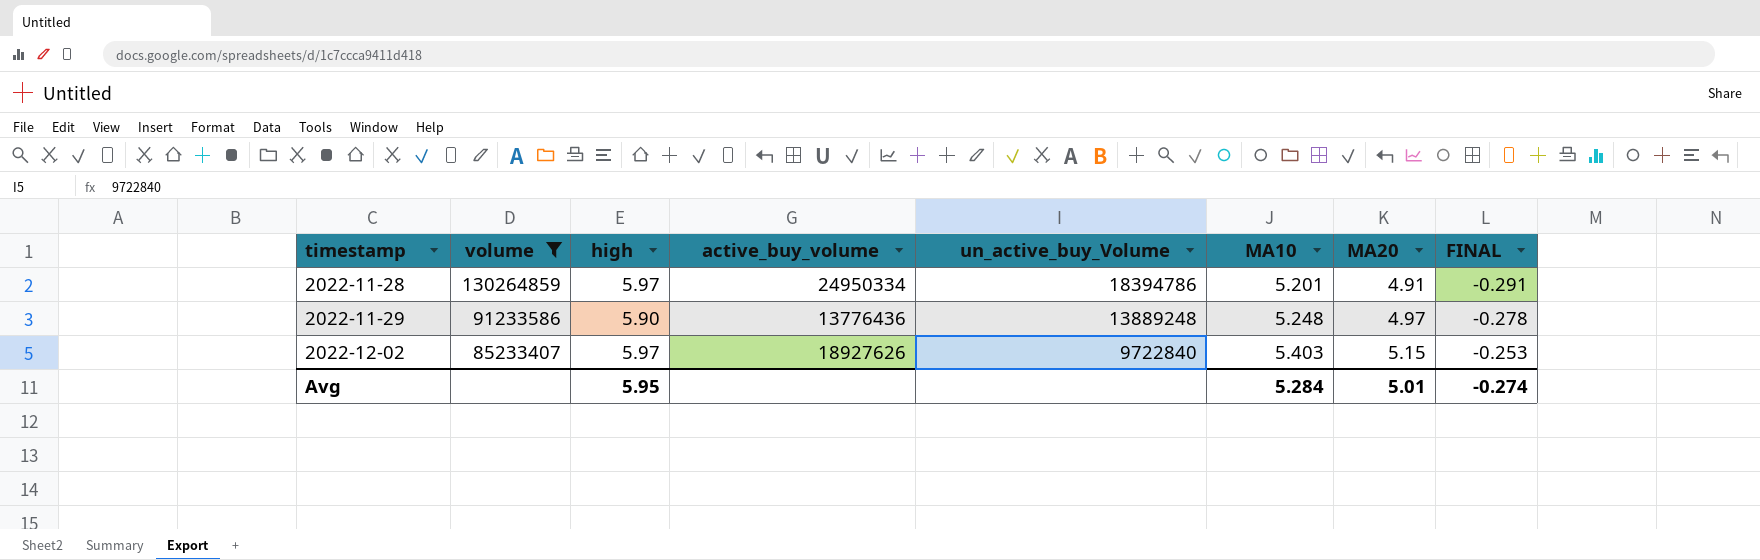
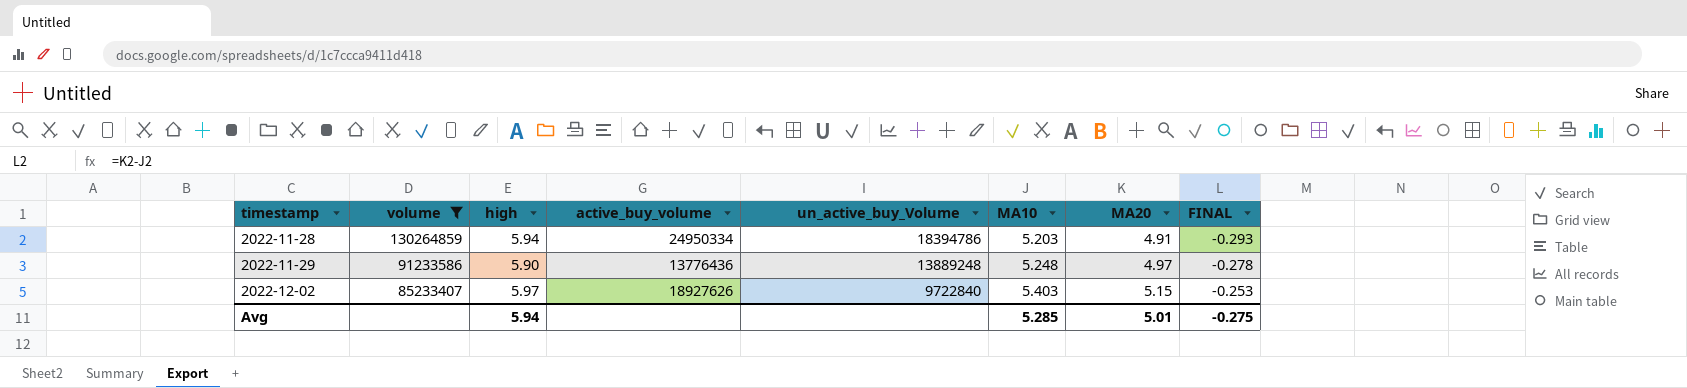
2022-11-28 | high: 5.97 -> 5.94
2022-11-28 | MA10: 5.201 -> 5.203
2022-11-28 | FINAL: -0.291 -> -0.293
Avg | high: 5.95 -> 5.94
Avg | MA10: 5.284 -> 5.285
Avg | FINAL: -0.274 -> -0.275

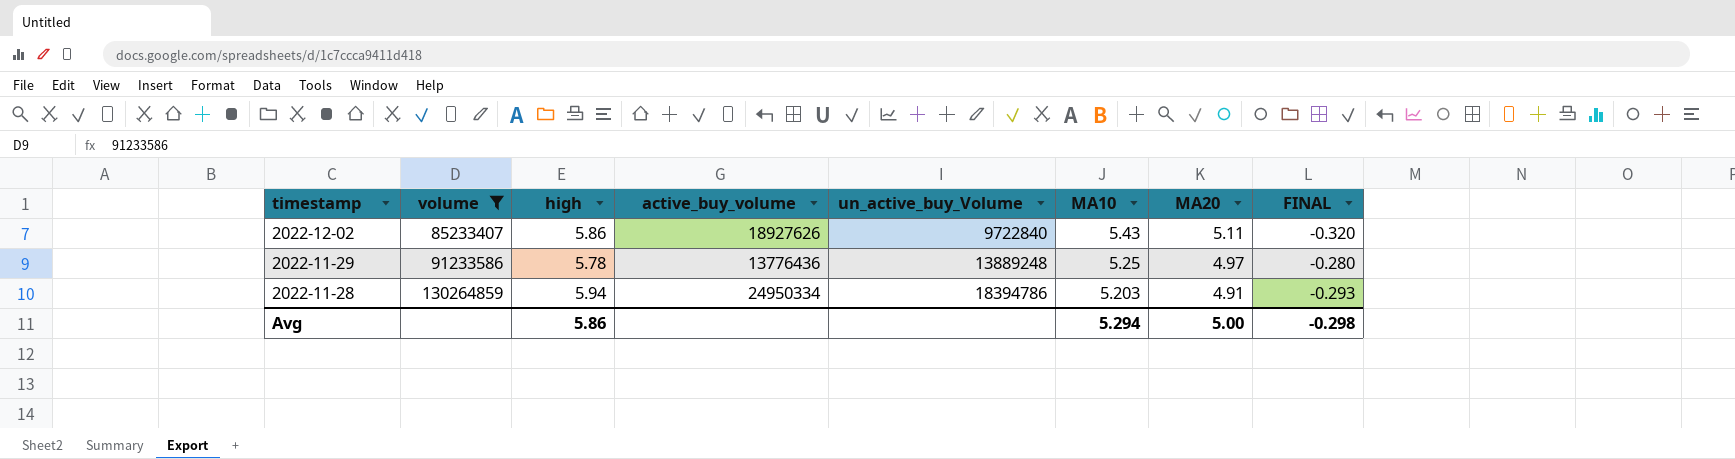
row order: timestamp ascending -> timestamp descending
2022-12-02 | high: 5.97 -> 5.86
2022-12-02 | MA10: 5.403 -> 5.43
2022-12-02 | MA20: 5.15 -> 5.11
2022-12-02 | FINAL: -0.253 -> -0.320
2022-11-29 | high: 5.90 -> 5.78
2022-11-29 | MA10: 5.248 -> 5.25
2022-11-29 | FINAL: -0.278 -> -0.280
Avg | high: 5.94 -> 5.86
Avg | MA10: 5.285 -> 5.294
Avg | MA20: 5.01 -> 5.00
Avg | FINAL: -0.275 -> -0.298

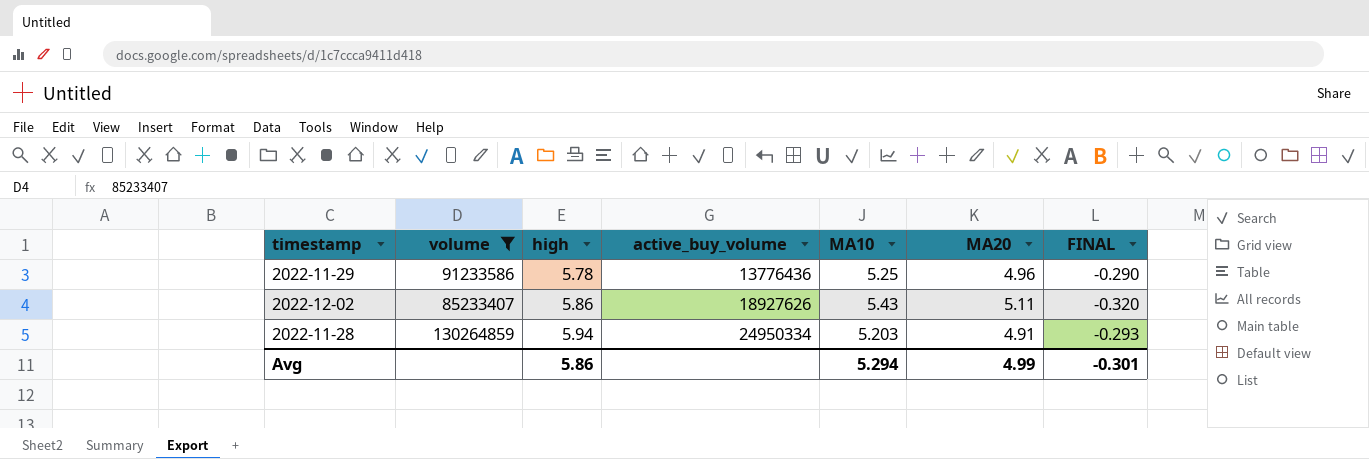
row order: timestamp descending -> high ascending
column un_active_buy_Volume | position: 5 -> none
2022-11-29 | MA20: 4.97 -> 4.96
2022-11-29 | FINAL: -0.280 -> -0.290
Avg | MA20: 5.00 -> 4.99
Avg | FINAL: -0.298 -> -0.301

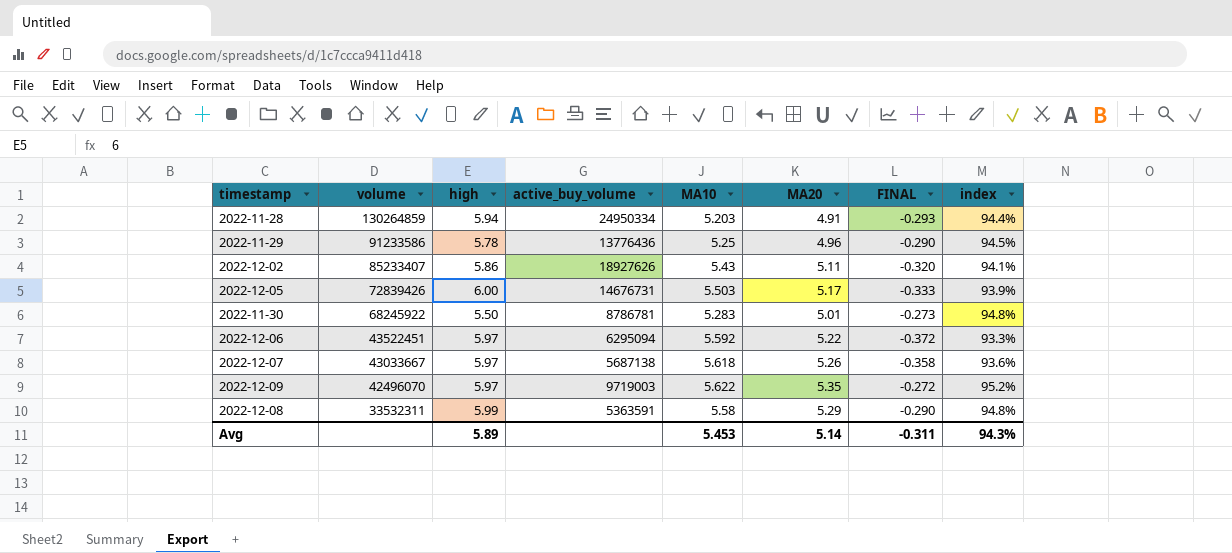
filter: volume >= 85233407 -> none
row order: high ascending -> volume descending
column index | formula: none -> [MA20] / [MA10]
Avg | high: 5.86 -> 5.89
Avg | MA10: 5.294 -> 5.453
Avg | MA20: 4.99 -> 5.14
Avg | FINAL: -0.301 -> -0.311

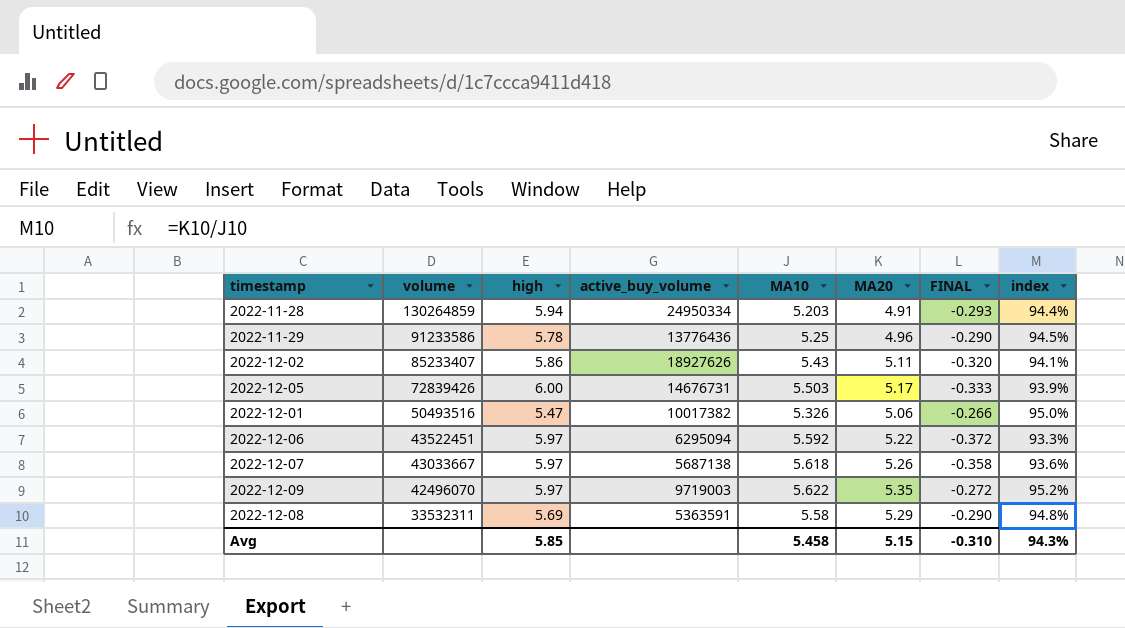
row 2022-11-30: 68245922 | 5.50 | 8786781 | 5.283 | 5.01 | -0.273 | 94.8% -> none
row 2022-12-01: none -> 50493516 | 5.47 | 10017382 | 5.326 | 5.06 | -0.266 | 95.0%
2022-12-08 | high: 5.99 -> 5.69
Avg | high: 5.89 -> 5.85
Avg | MA10: 5.453 -> 5.458
Avg | MA20: 5.14 -> 5.15
Avg | FINAL: -0.311 -> -0.310

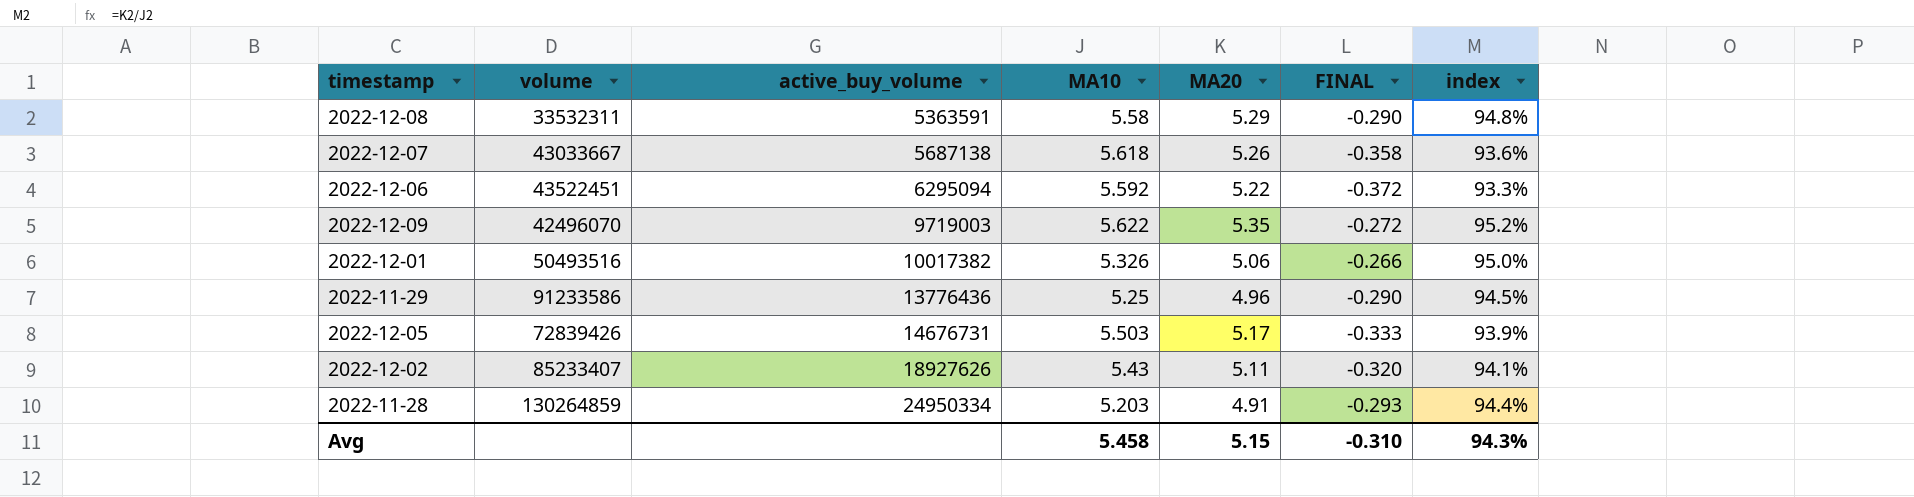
row order: volume descending -> active_buy_volume ascending
column high | position: 3 -> none

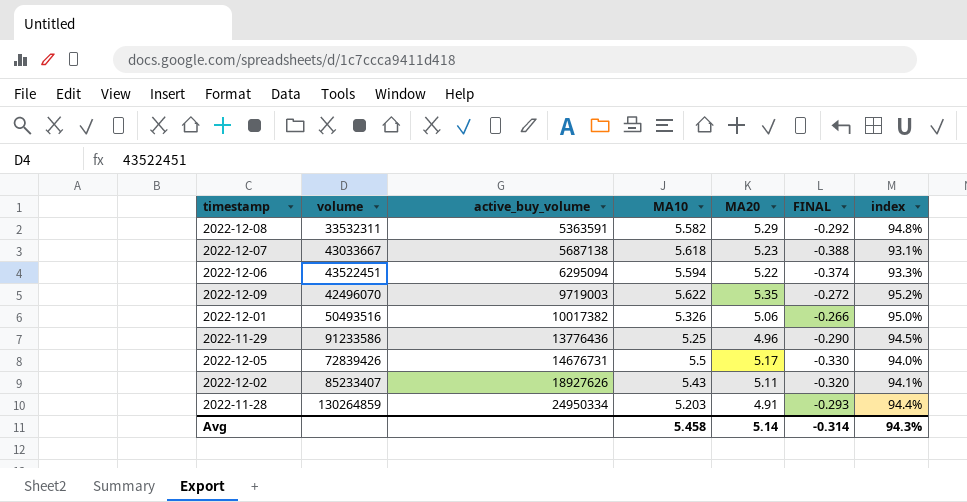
2022-12-08 | MA10: 5.58 -> 5.582
2022-12-08 | FINAL: -0.290 -> -0.292
2022-12-07 | MA20: 5.26 -> 5.23
2022-12-07 | FINAL: -0.358 -> -0.388
2022-12-07 | index: 93.6% -> 93.1%
2022-12-06 | MA10: 5.592 -> 5.594
2022-12-06 | FINAL: -0.372 -> -0.374
2022-12-05 | MA10: 5.503 -> 5.5
2022-12-05 | FINAL: -0.333 -> -0.330
2022-12-05 | index: 93.9% -> 94.0%
Avg | MA20: 5.15 -> 5.14
Avg | FINAL: -0.310 -> -0.314

